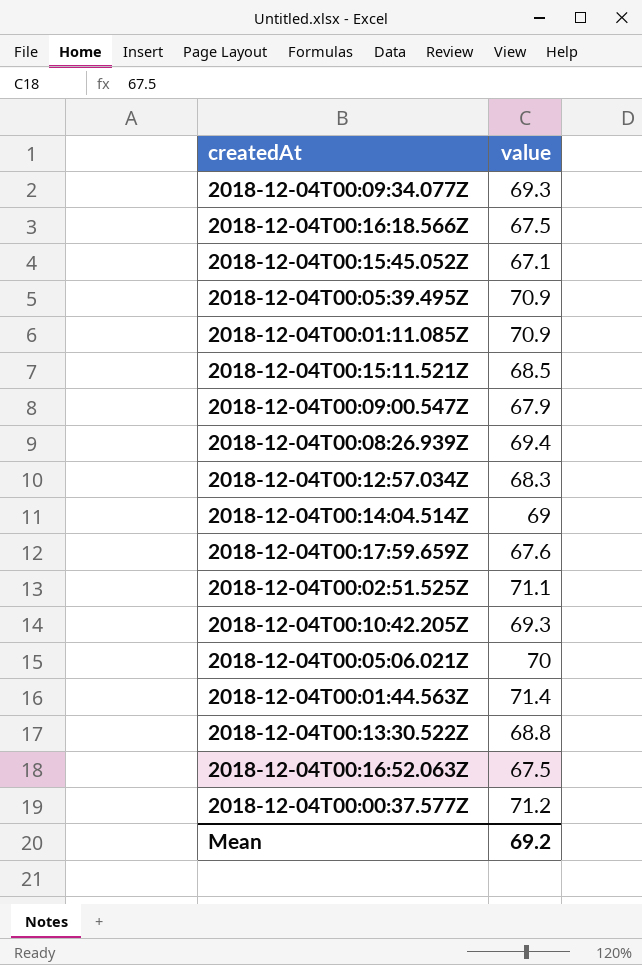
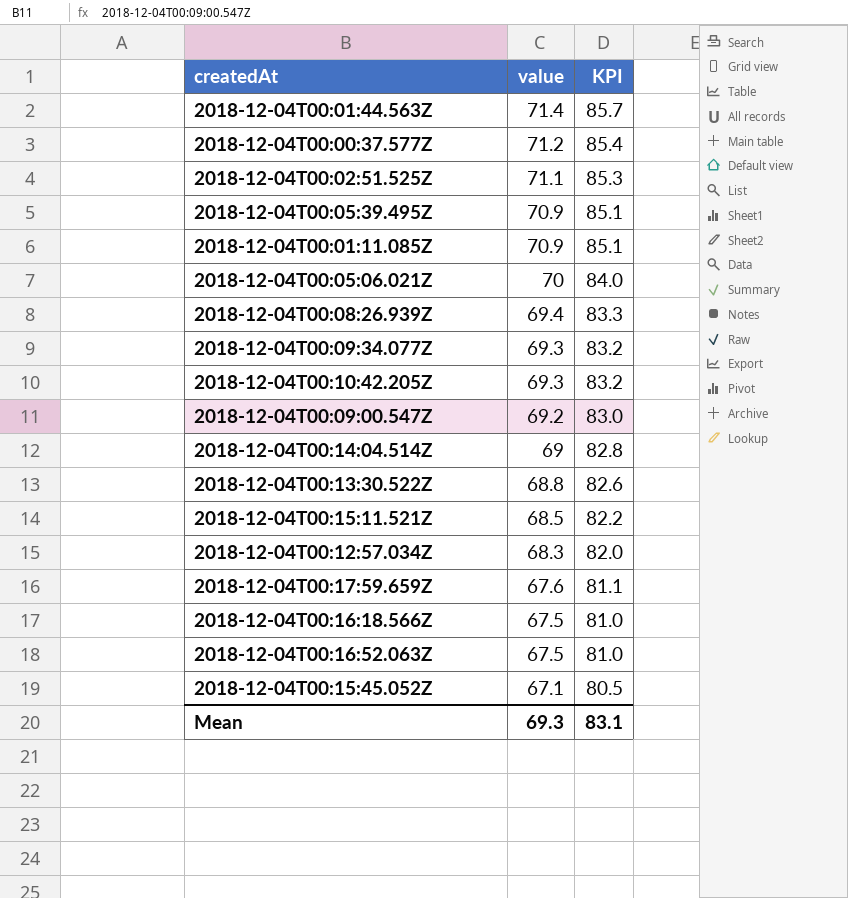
row order: none -> value descending
column KPI | formula: none -> [value] * 1.2
2018-12-04T00:09:00.547Z | value: 67.9 -> 69.2
Mean | value: 69.2 -> 69.3

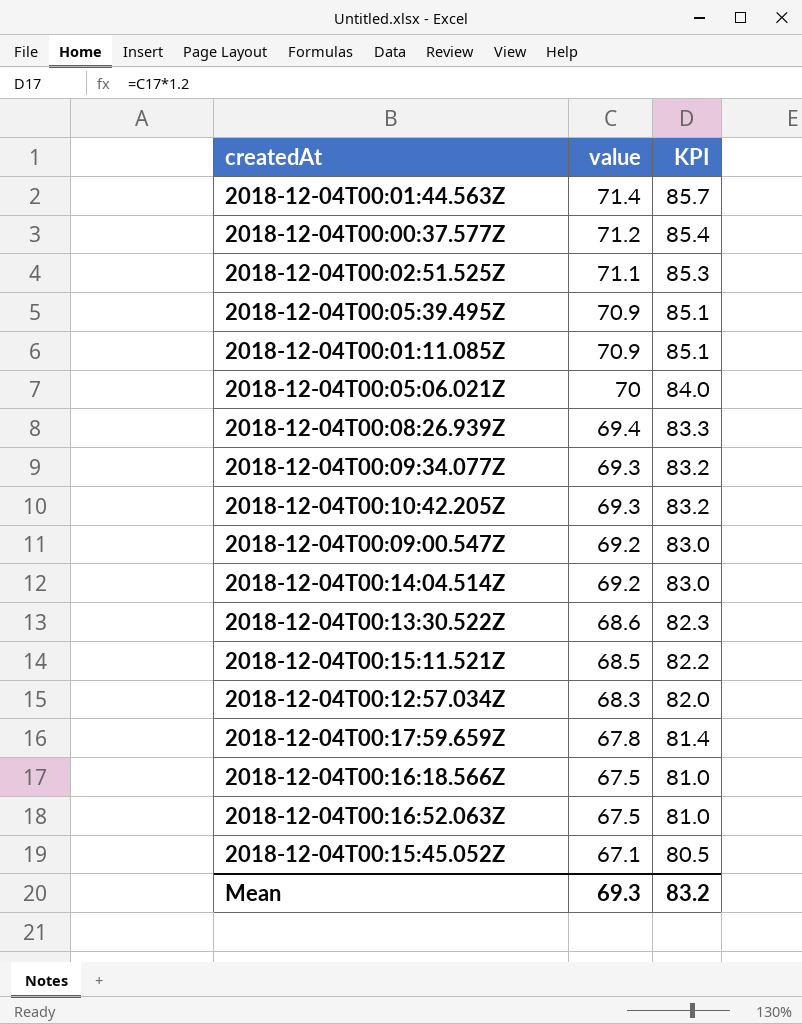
2018-12-04T00:14:04.514Z | value: 69 -> 69.2
2018-12-04T00:14:04.514Z | KPI: 82.8 -> 83.0
2018-12-04T00:13:30.522Z | value: 68.8 -> 68.6
2018-12-04T00:13:30.522Z | KPI: 82.6 -> 82.3
2018-12-04T00:17:59.659Z | value: 67.6 -> 67.8
2018-12-04T00:17:59.659Z | KPI: 81.1 -> 81.4
Mean | KPI: 83.1 -> 83.2

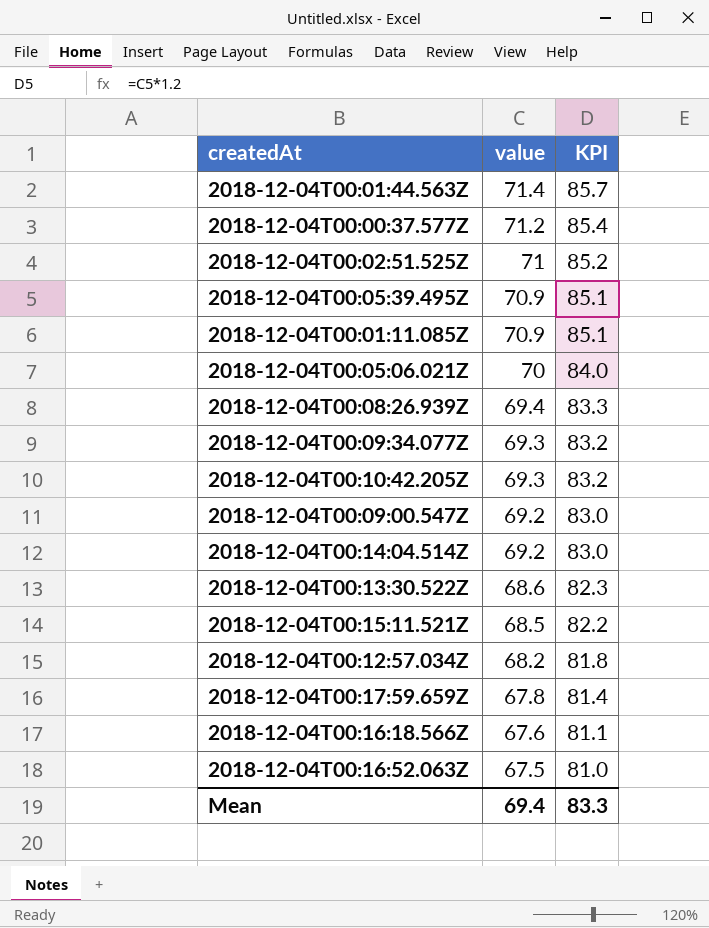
row 2018-12-04T00:15:45.052Z: 67.1 | 80.5 -> none
2018-12-04T00:02:51.525Z | value: 71.1 -> 71
2018-12-04T00:02:51.525Z | KPI: 85.3 -> 85.2
2018-12-04T00:12:57.034Z | value: 68.3 -> 68.2
2018-12-04T00:12:57.034Z | KPI: 82.0 -> 81.8
2018-12-04T00:16:18.566Z | value: 67.5 -> 67.6
2018-12-04T00:16:18.566Z | KPI: 81.0 -> 81.1
Mean | value: 69.3 -> 69.4
Mean | KPI: 83.2 -> 83.3

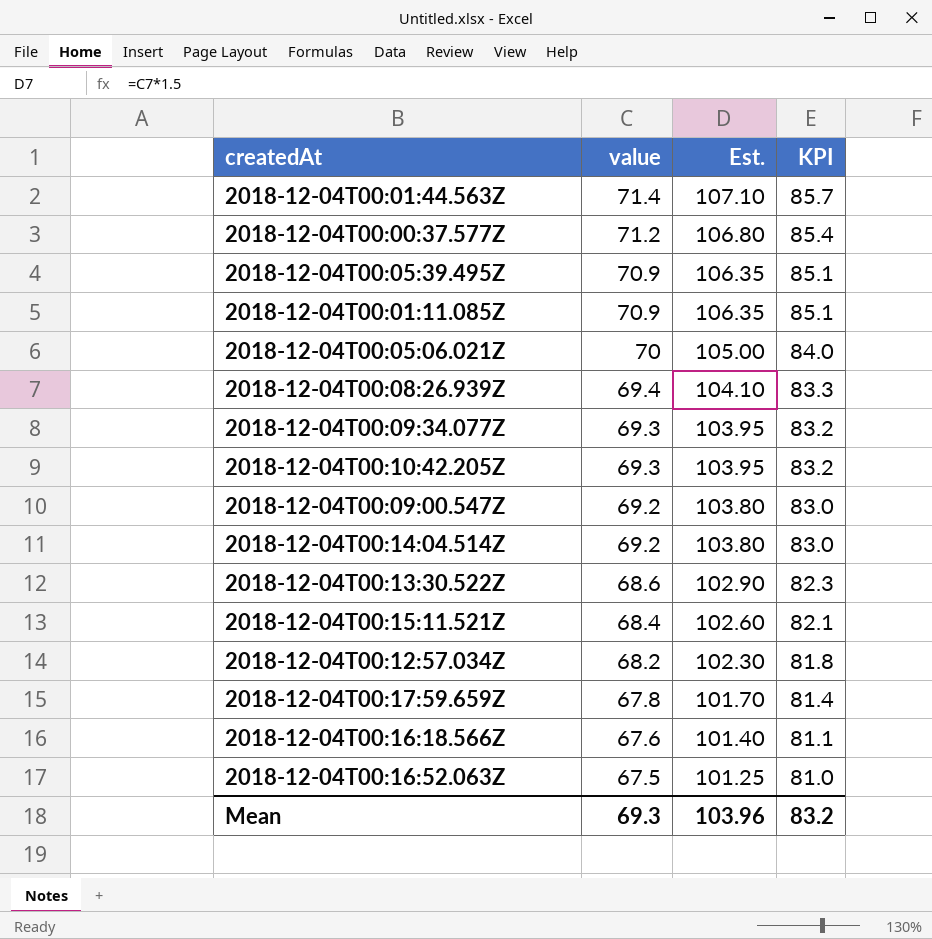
column Est. | formula: none -> [value] * 1.5
row 2018-12-04T00:02:51.525Z: 71 | 85.2 -> none
2018-12-04T00:15:11.521Z | value: 68.5 -> 68.4
2018-12-04T00:15:11.521Z | KPI: 82.2 -> 82.1
Mean | value: 69.4 -> 69.3
Mean | KPI: 83.3 -> 83.2

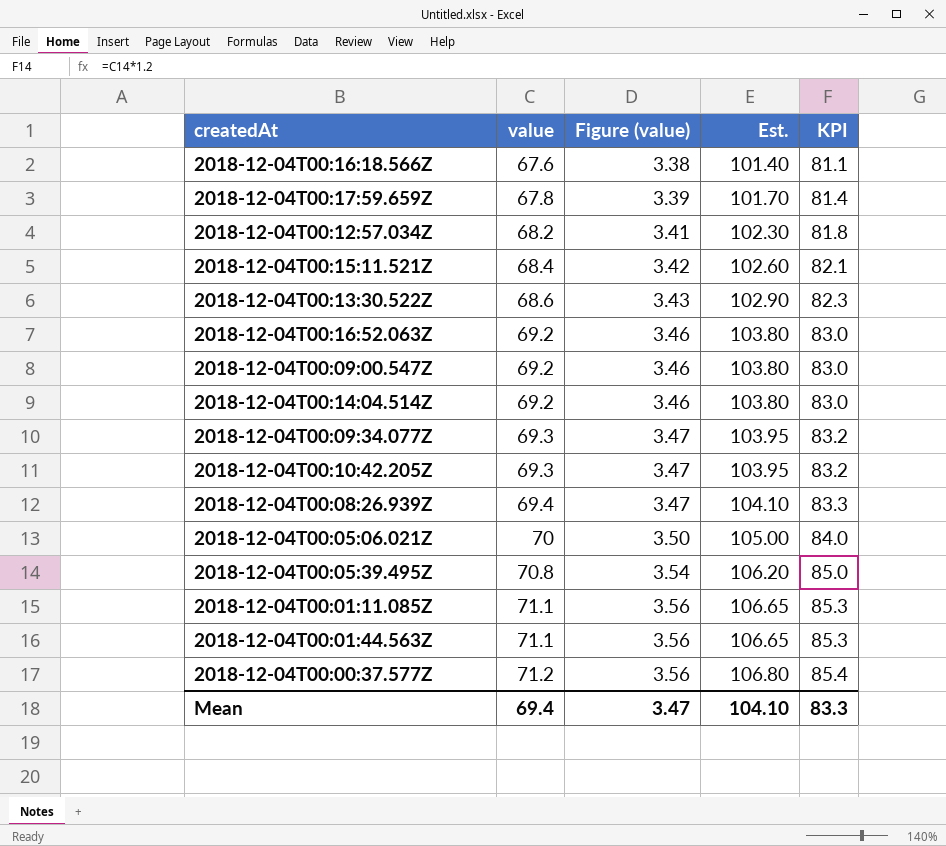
row order: value descending -> value ascending
column Figure (value) | formula: none -> [value] * 0.05
2018-12-04T00:16:52.063Z | value: 67.5 -> 69.2
2018-12-04T00:16:52.063Z | Est.: 101.25 -> 103.80
2018-12-04T00:16:52.063Z | KPI: 81.0 -> 83.0
2018-12-04T00:05:39.495Z | value: 70.9 -> 70.8
2018-12-04T00:05:39.495Z | Est.: 106.35 -> 106.20
2018-12-04T00:05:39.495Z | KPI: 85.1 -> 85.0
2018-12-04T00:01:11.085Z | value: 70.9 -> 71.1
2018-12-04T00:01:11.085Z | Est.: 106.35 -> 106.65
2018-12-04T00:01:11.085Z | KPI: 85.1 -> 85.3
2018-12-04T00:01:44.563Z | value: 71.4 -> 71.1
2018-12-04T00:01:44.563Z | Est.: 107.10 -> 106.65
2018-12-04T00:01:44.563Z | KPI: 85.7 -> 85.3
Mean | value: 69.3 -> 69.4
Mean | Est.: 103.96 -> 104.10
Mean | KPI: 83.2 -> 83.3

